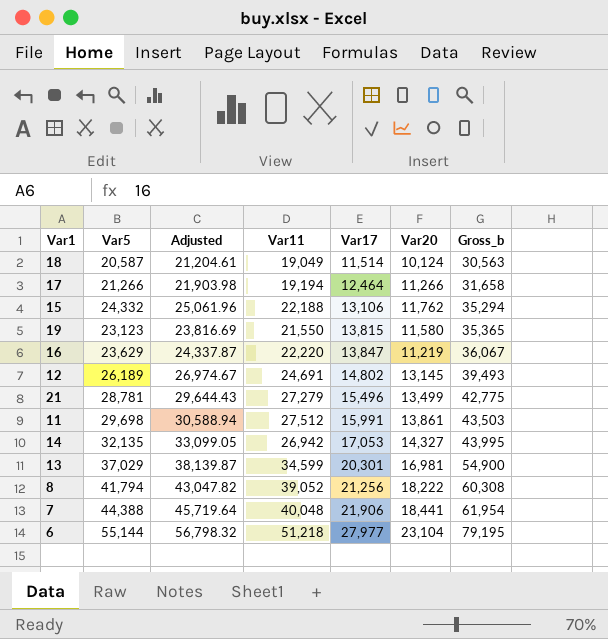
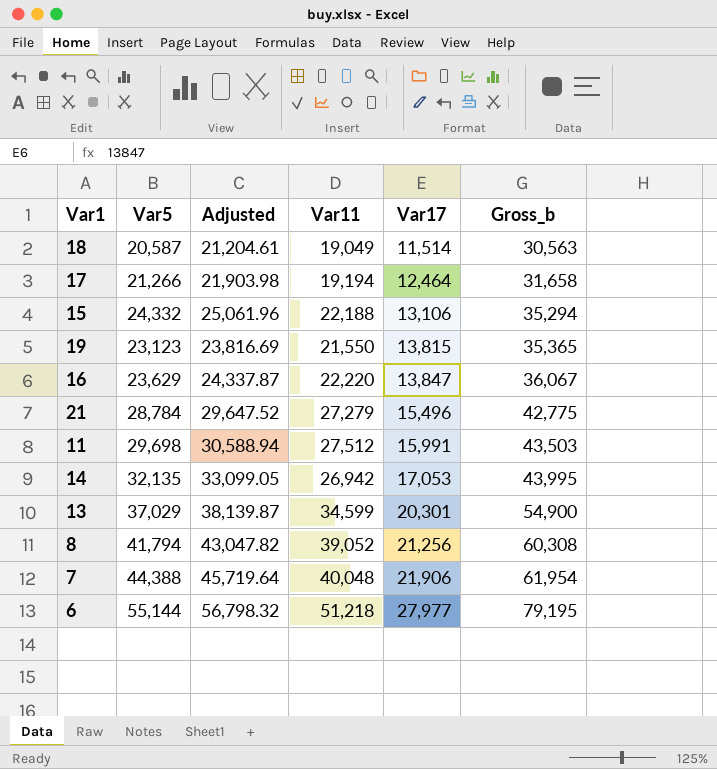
column Var20 | position: 6 -> none
row 12: 26,189 | 26,974.67 | 24,691 | 14,802 | 13,145 | 39,493 -> none
21 | Var5: 28,781 -> 28,784
21 | Adjusted: 29,644.43 -> 29,647.52

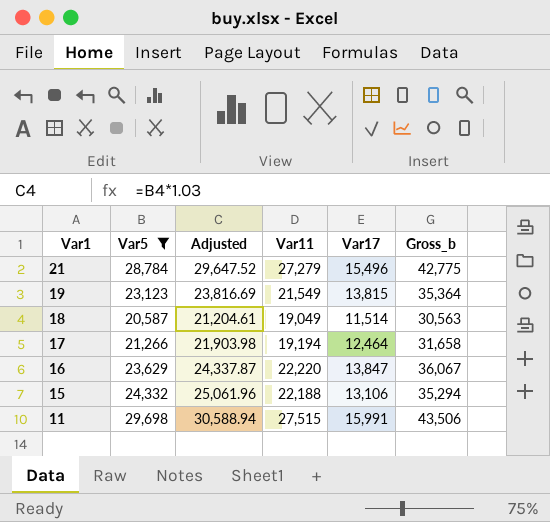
filter: none -> Var5 <= 29,698
row order: Var17 ascending -> Var1 descending
19 | Var11: 21,550 -> 21,549
19 | Gross_b: 35,365 -> 35,364
11 | Var11: 27,512 -> 27,515
11 | Gross_b: 43,503 -> 43,506

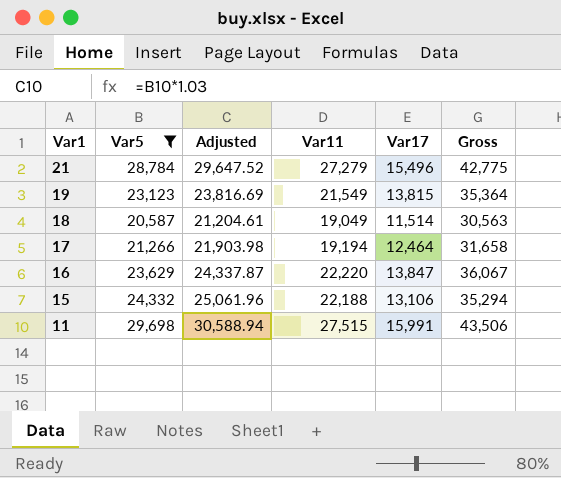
column name: Gross_b -> Gross

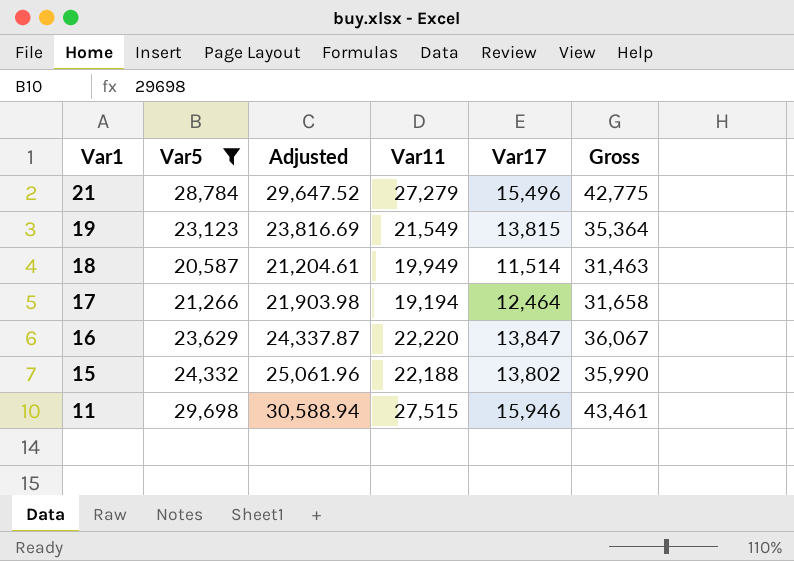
18 | Var11: 19,049 -> 19,949
18 | Gross: 30,563 -> 31,463
15 | Var17: 13,106 -> 13,802
15 | Gross: 35,294 -> 35,990
11 | Var17: 15,991 -> 15,946
11 | Gross: 43,506 -> 43,461

